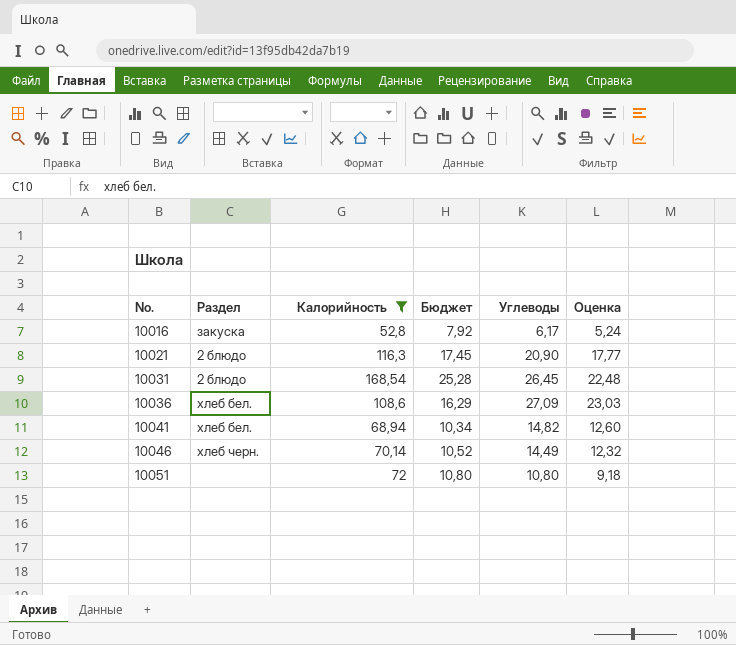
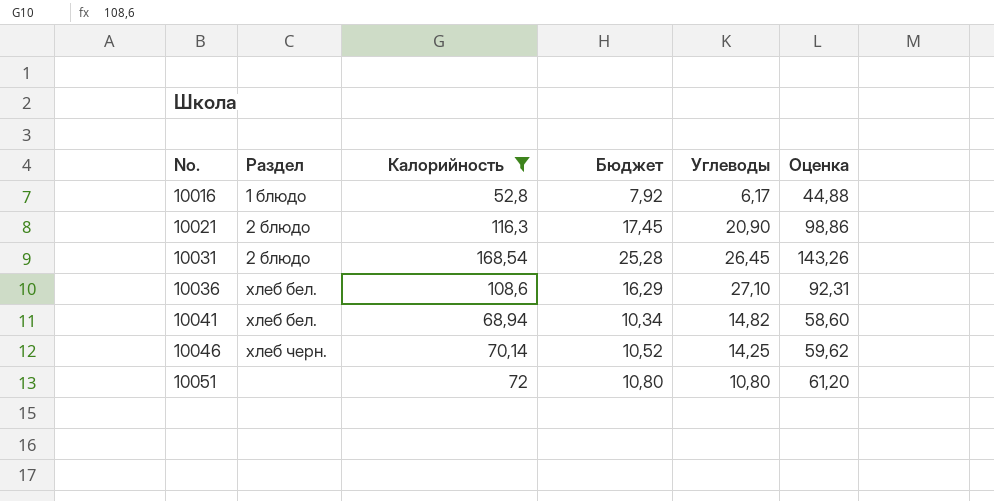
column Оценка | formula: [Углеводы] * 0,85 -> [Калорийность] * 0,85
10016 | Раздел: закуска -> 1 блюдо
10036 | Углеводы: 27,09 -> 27,10
10046 | Углеводы: 14,49 -> 14,25

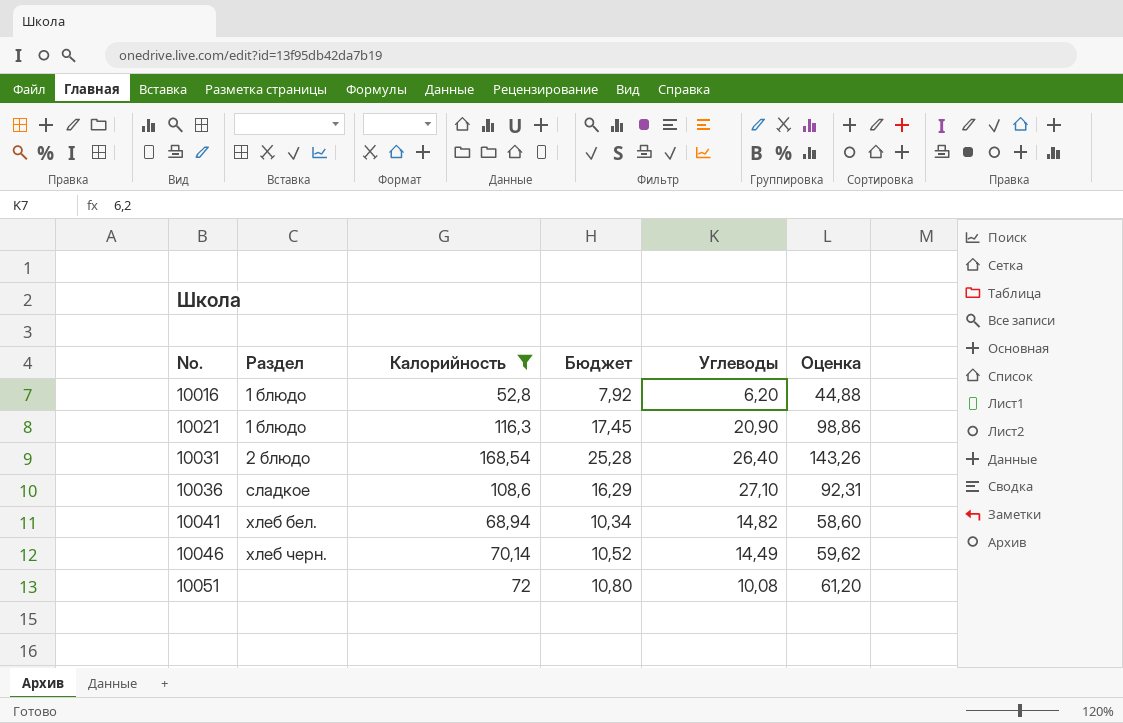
10016 | Углеводы: 6,17 -> 6,20
10021 | Раздел: 2 блюдо -> 1 блюдо
10031 | Углеводы: 26,45 -> 26,40
10036 | Раздел: хлеб бел. -> сладкое
10046 | Углеводы: 14,25 -> 14,49
10051 | Углеводы: 10,80 -> 10,08

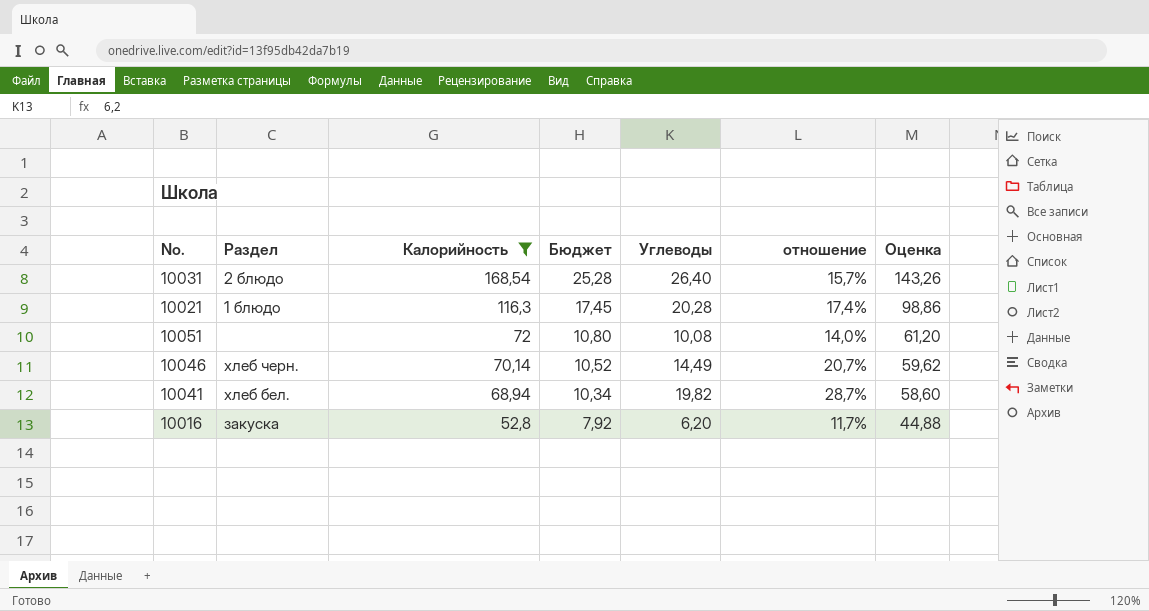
row order: No. ascending -> Калорийность descending
column отношение | formula: none -> [Углеводы] / [Калорийность]
row 10036: сладкое | 108,6 | 16,29 | 27,10 | 92,31 -> none
10021 | Углеводы: 20,90 -> 20,28
10041 | Углеводы: 14,82 -> 19,82
10016 | Раздел: 1 блюдо -> закуска

